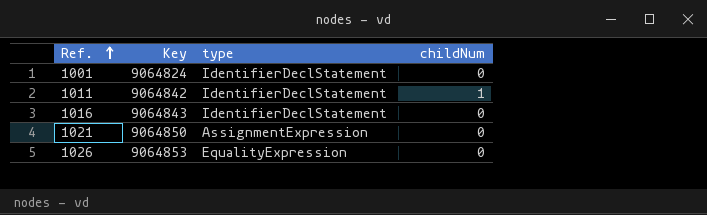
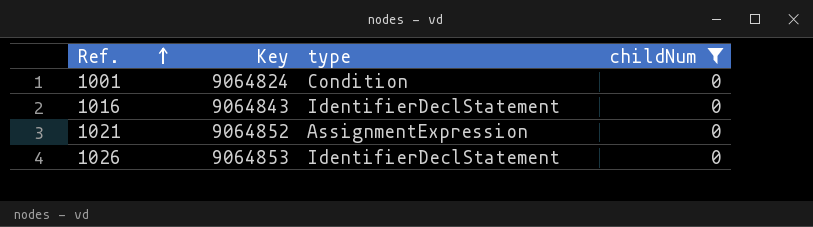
filter: none -> childNum = 0
1001 | type: IdentifierDeclStatement -> Condition
1021 | Key: 9064850 -> 9064852
1026 | type: EqualityExpression -> IdentifierDeclStatement

